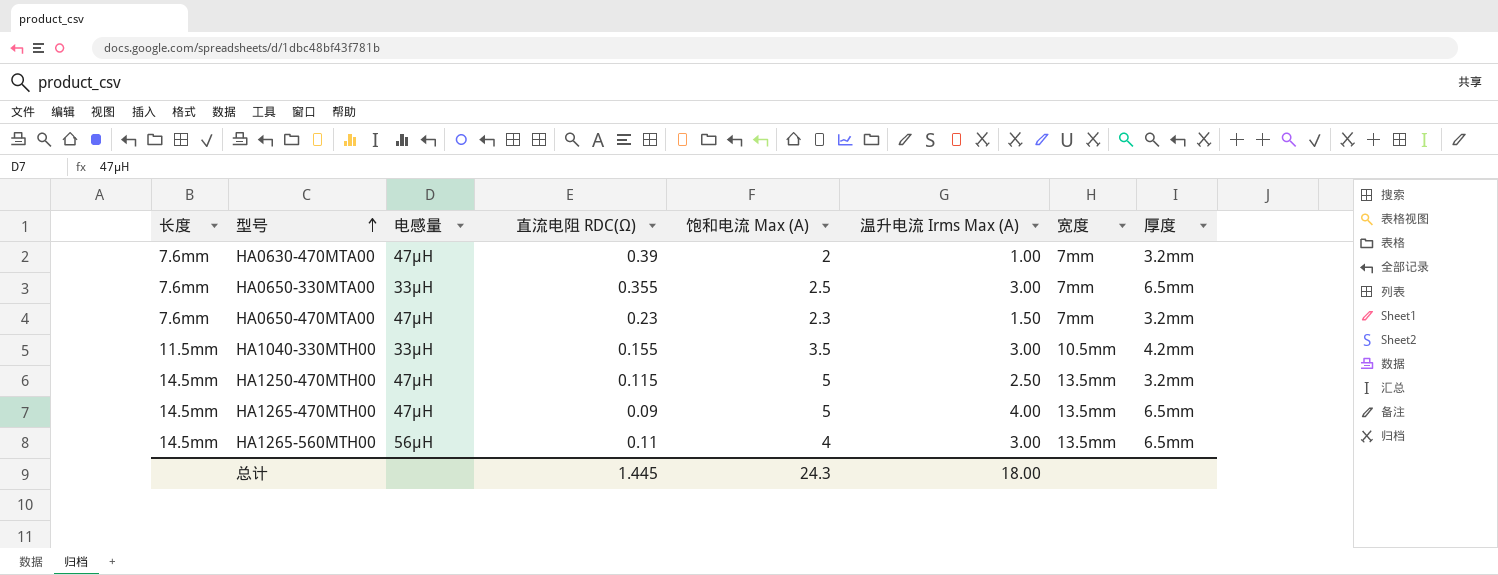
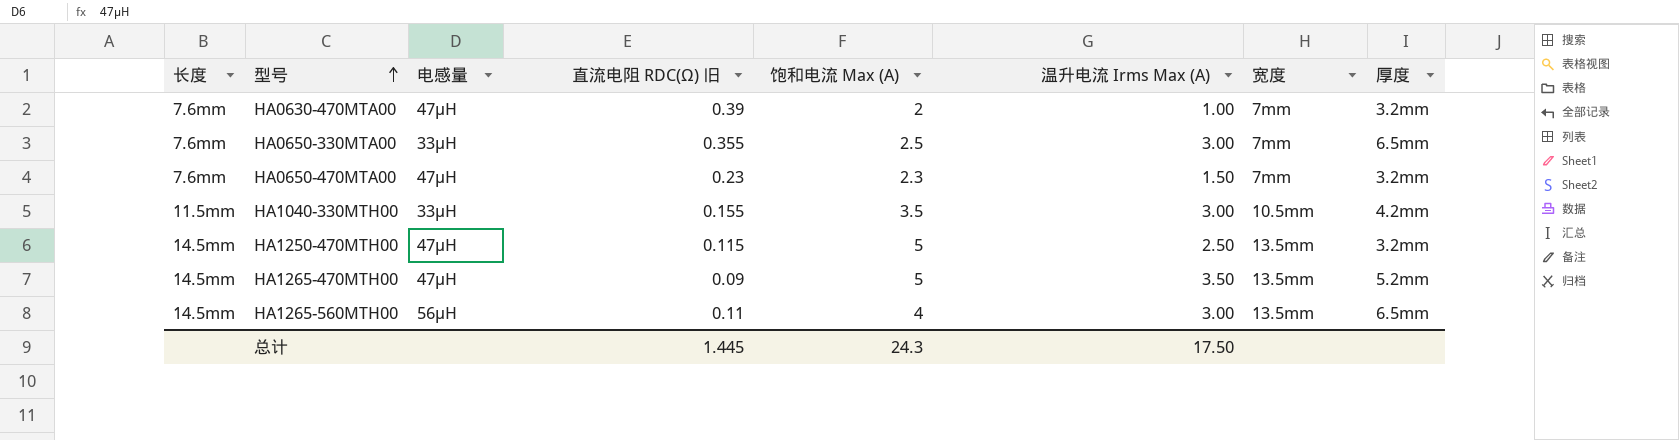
column name: 直流电阻 RDC(Ω) -> 直流电阻 RDC(Ω) 旧
HA1265-470MTH00 | 温升电流 Irms Max (A): 4.00 -> 3.50
HA1265-470MTH00 | 厚度: 6.5mm -> 5.2mm
总计 | 温升电流 Irms Max (A): 18.00 -> 17.50

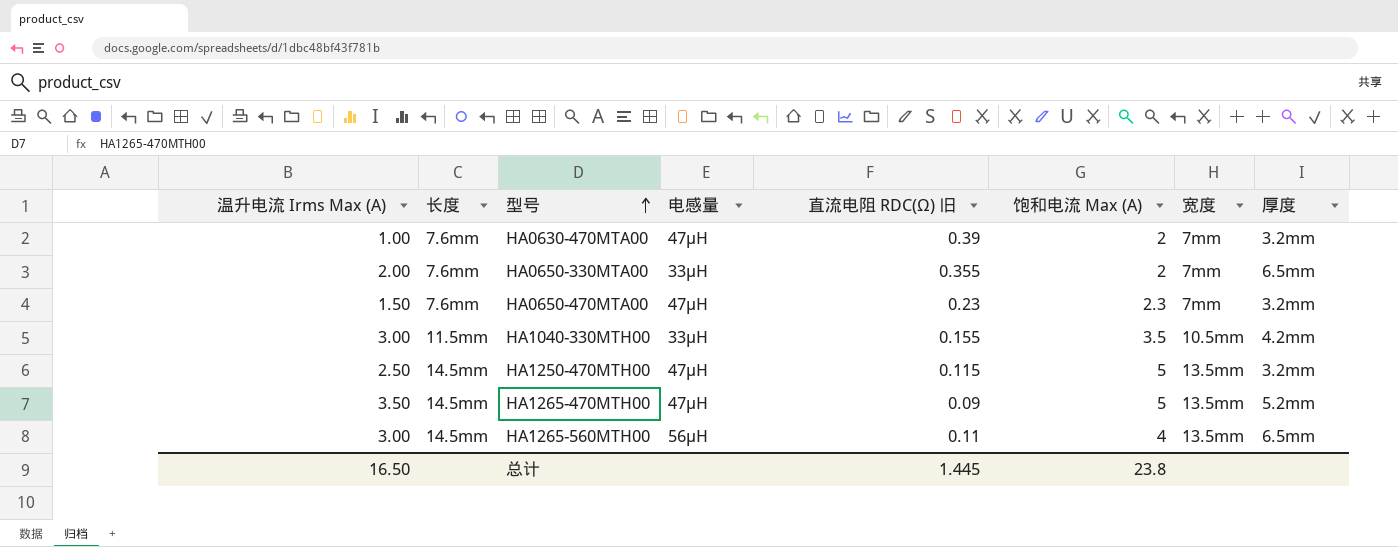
column 温升电流 Irms Max (A) | position: 6 -> 1
HA0650-330MTA00 | 温升电流 Irms Max (A): 3.00 -> 2.00
HA0650-330MTA00 | 饱和电流 Max (A): 2.5 -> 2
总计 | 温升电流 Irms Max (A): 17.50 -> 16.50
总计 | 饱和电流 Max (A): 24.3 -> 23.8

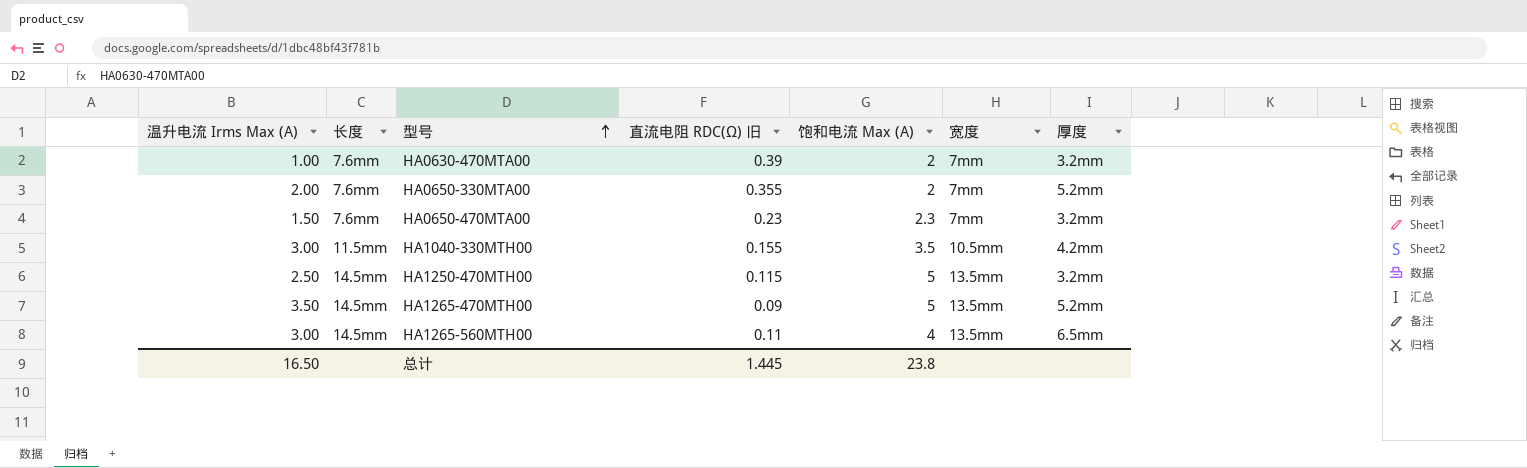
column 电感量 | position: 4 -> none
HA0650-330MTA00 | 厚度: 6.5mm -> 5.2mm

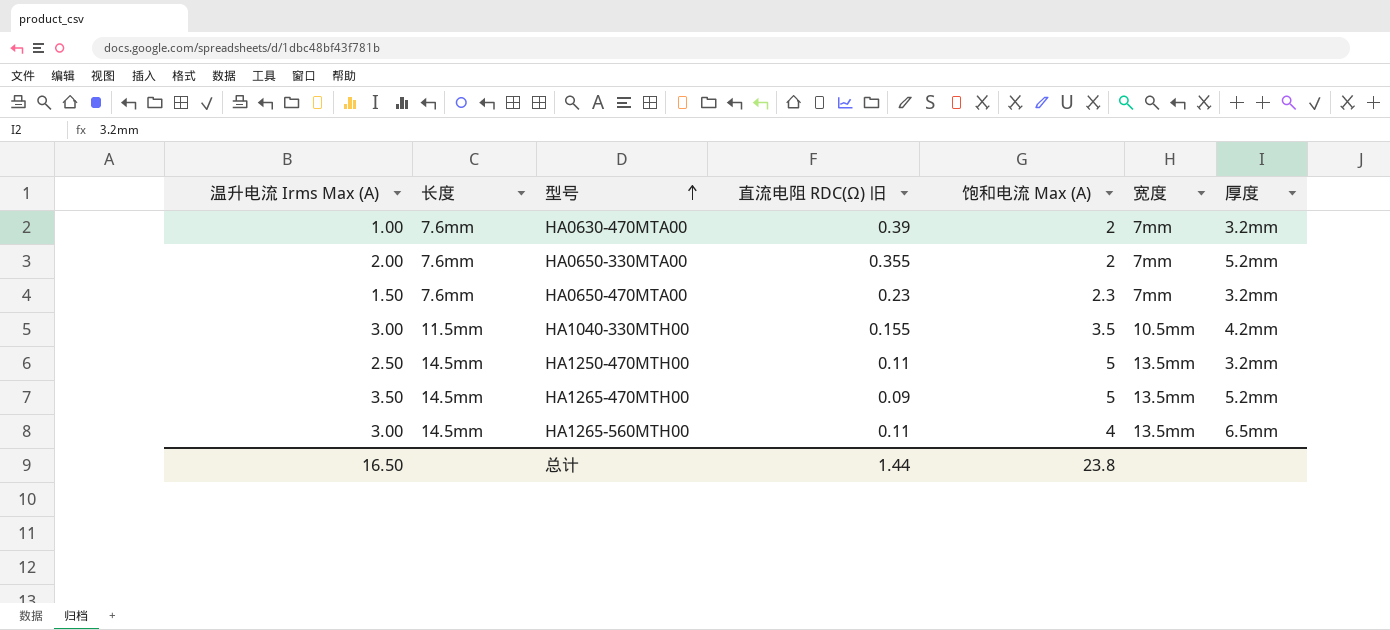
HA1250-470MTH00 | 直流电阻 RDC(Ω) 旧: 0.115 -> 0.11
总计 | 直流电阻 RDC(Ω) 旧: 1.445 -> 1.44

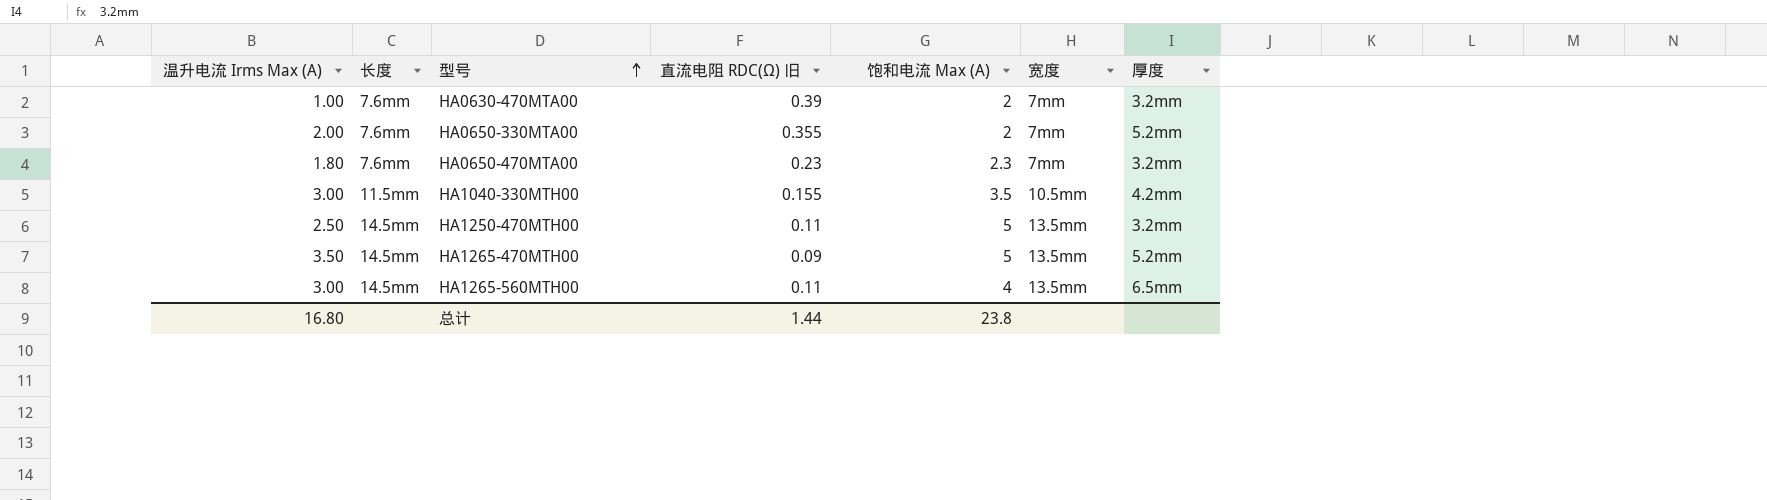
HA0650-470MTA00 | 温升电流 Irms Max (A): 1.50 -> 1.80
总计 | 温升电流 Irms Max (A): 16.50 -> 16.80

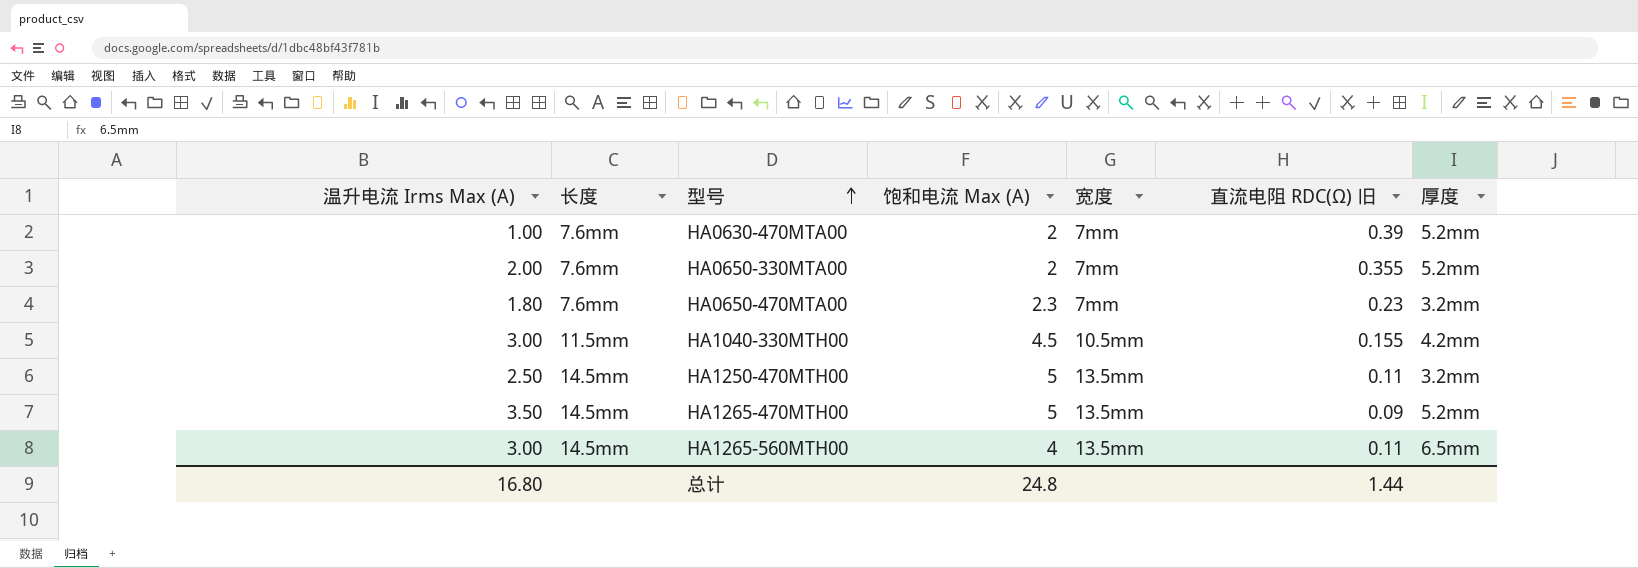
column 直流电阻 RDC(Ω) 旧 | position: 4 -> 6
HA0630-470MTA00 | 厚度: 3.2mm -> 5.2mm
HA1040-330MTH00 | 饱和电流 Max (A): 3.5 -> 4.5
总计 | 饱和电流 Max (A): 23.8 -> 24.8

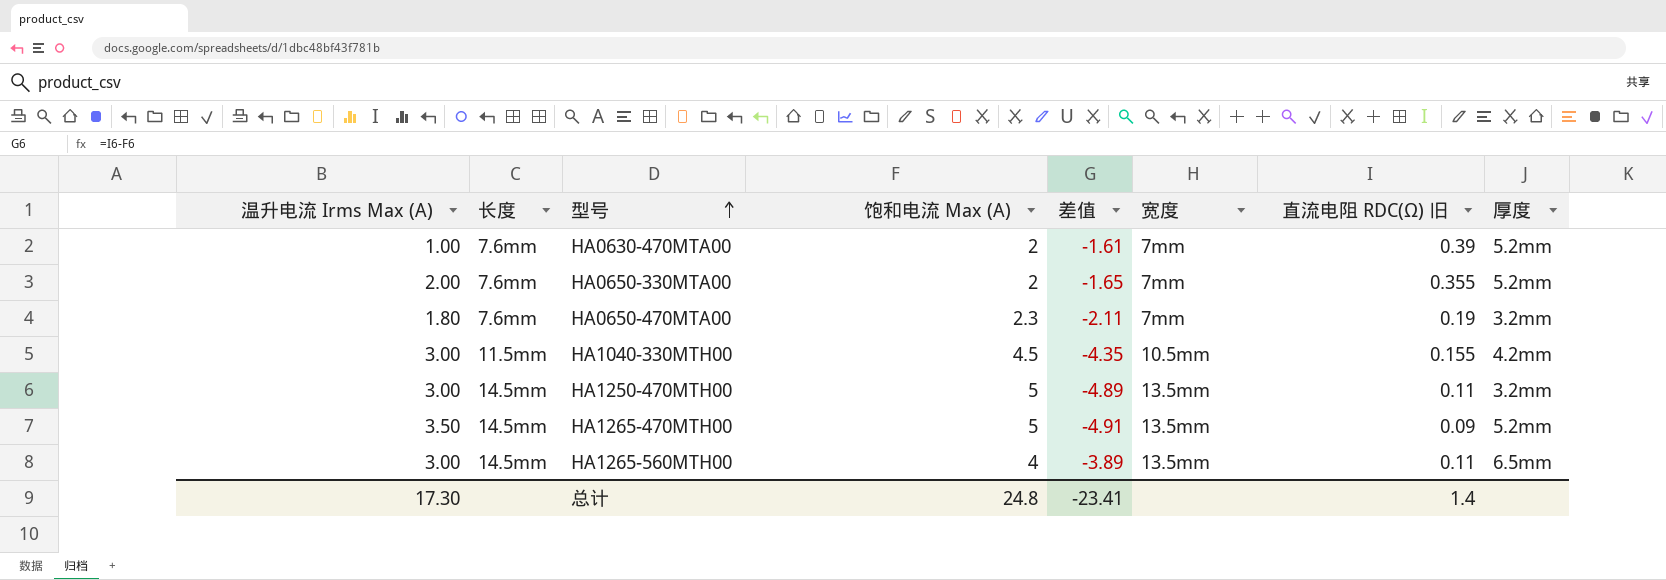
column 差值 | formula: none -> [直流电阻 RDC(Ω) 旧] - [饱和电流 Max (A)]
HA0650-470MTA00 | 直流电阻 RDC(Ω) 旧: 0.23 -> 0.19
HA1250-470MTH00 | 温升电流 Irms Max (A): 2.50 -> 3.00
总计 | 温升电流 Irms Max (A): 16.80 -> 17.30
总计 | 直流电阻 RDC(Ω) 旧: 1.44 -> 1.4

